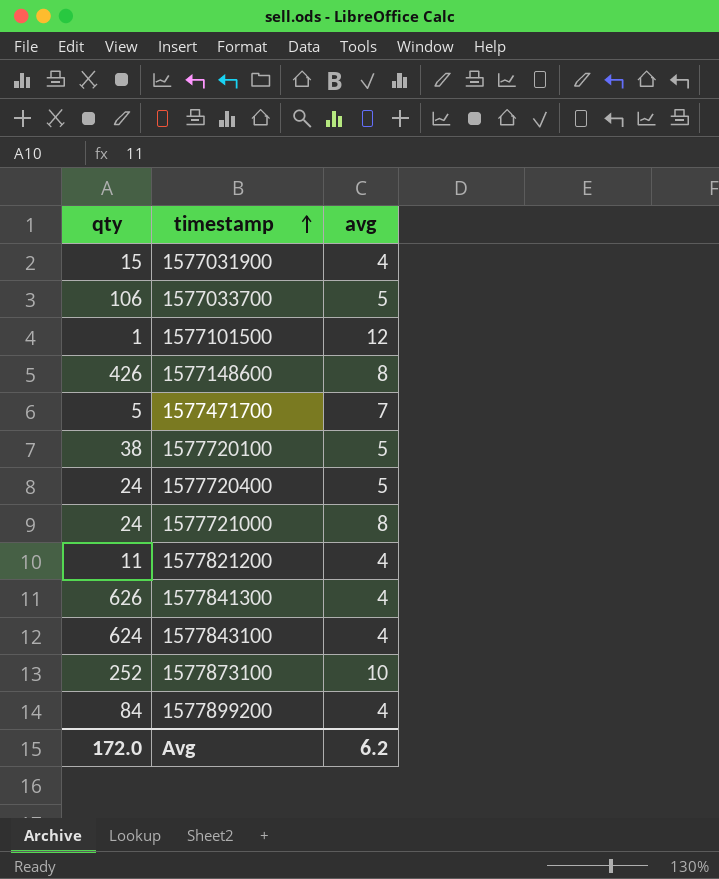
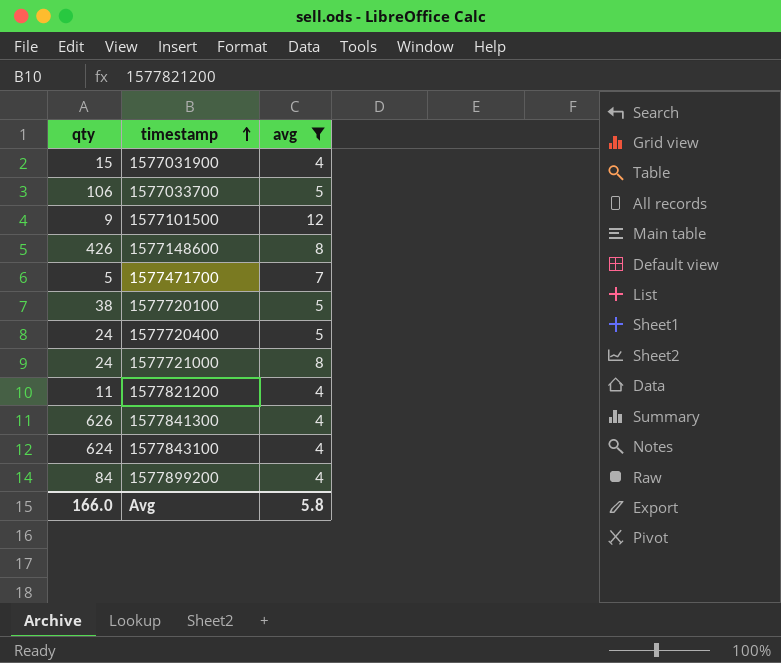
filter: none -> avg != 10
1577101500 | qty: 1 -> 9
Avg | qty: 172.0 -> 166.0
Avg | avg: 6.2 -> 5.8

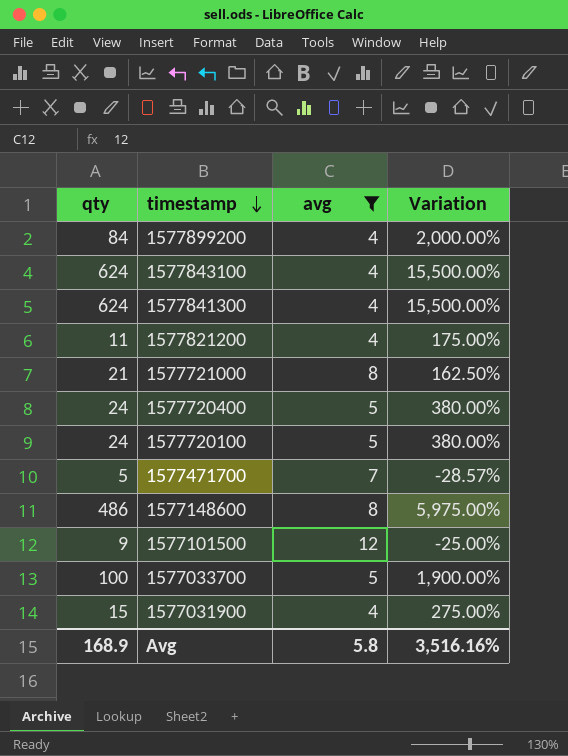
row order: timestamp ascending -> timestamp descending
column Variation | formula: none -> ([qty] - [avg]) / [avg]
1577841300 | qty: 626 -> 624
1577721000 | qty: 24 -> 21
1577720100 | qty: 38 -> 24
1577148600 | qty: 426 -> 486
1577033700 | qty: 106 -> 100
Avg | qty: 166.0 -> 168.9

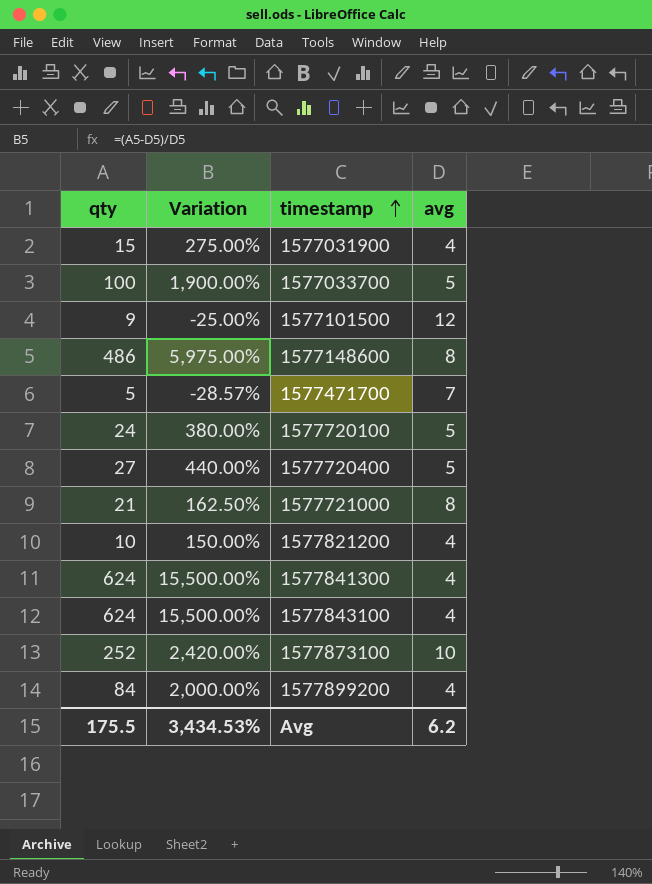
filter: avg != 10 -> none
row order: timestamp descending -> timestamp ascending
column Variation | position: 4 -> 2
1577720400 | qty: 24 -> 27
1577720400 | Variation: 380.00% -> 440.00%
1577821200 | qty: 11 -> 10
1577821200 | Variation: 175.00% -> 150.00%
Avg | qty: 168.9 -> 175.5
Avg | Variation: 3,516.16% -> 3,434.53%
Avg | avg: 5.8 -> 6.2

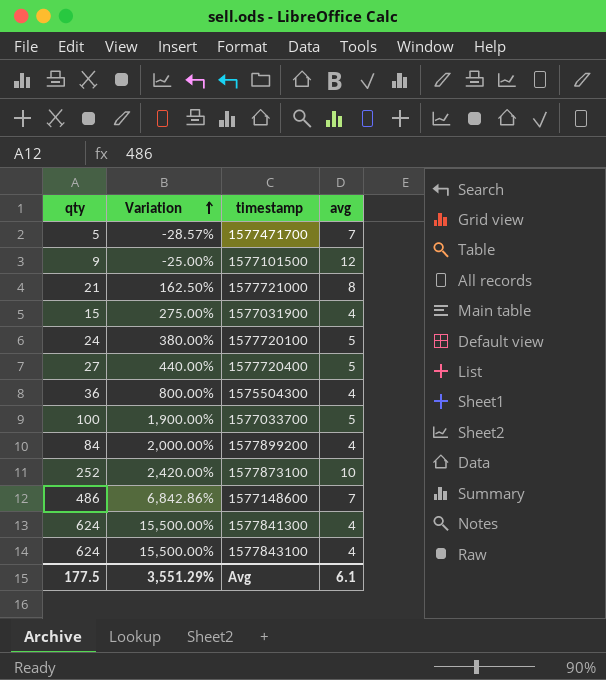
row order: timestamp ascending -> Variation ascending
row 1577821200: 10 | 150.00% | 4 -> none
row 1575504300: none -> 36 | 800.00% | 4
1577148600 | Variation: 5,975.00% -> 6,842.86%
1577148600 | avg: 8 -> 7
Avg | qty: 175.5 -> 177.5
Avg | Variation: 3,434.53% -> 3,551.29%
Avg | avg: 6.2 -> 6.1

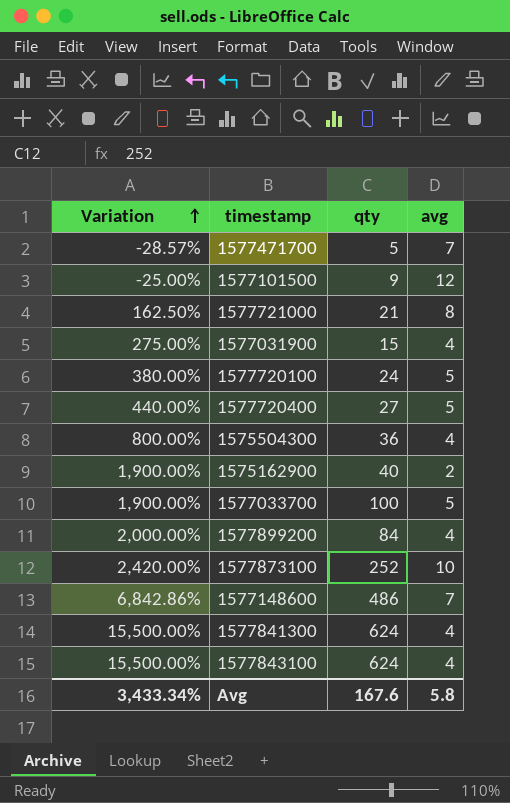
column qty | position: 1 -> 3
row 1575162900: none -> 1,900.00% | 40 | 2
Avg | Variation: 3,551.29% -> 3,433.34%
Avg | qty: 177.5 -> 167.6
Avg | avg: 6.1 -> 5.8

